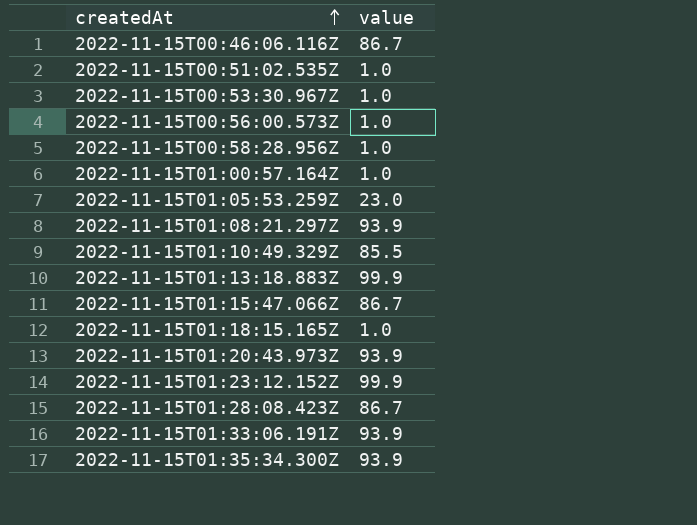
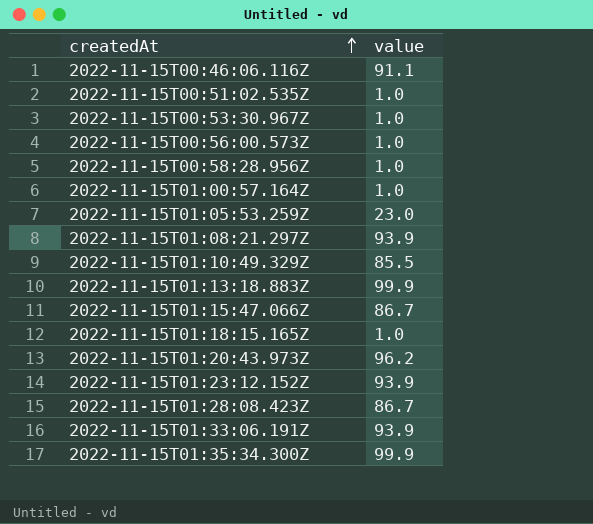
2022-11-15T00:46:06.116Z | value: 86.7 -> 91.1
2022-11-15T01:20:43.973Z | value: 93.9 -> 96.2
2022-11-15T01:23:12.152Z | value: 99.9 -> 93.9
2022-11-15T01:35:34.300Z | value: 93.9 -> 99.9

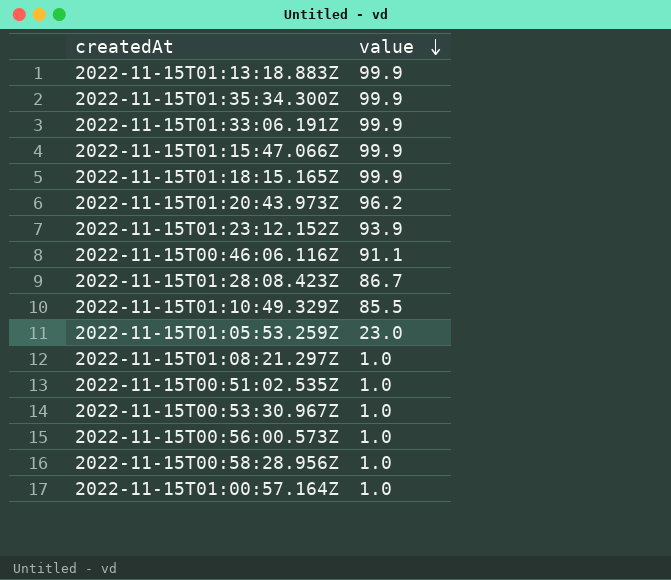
row order: createdAt ascending -> value descending
2022-11-15T01:33:06.191Z | value: 93.9 -> 99.9
2022-11-15T01:15:47.066Z | value: 86.7 -> 99.9
2022-11-15T01:18:15.165Z | value: 1.0 -> 99.9
2022-11-15T01:08:21.297Z | value: 93.9 -> 1.0

